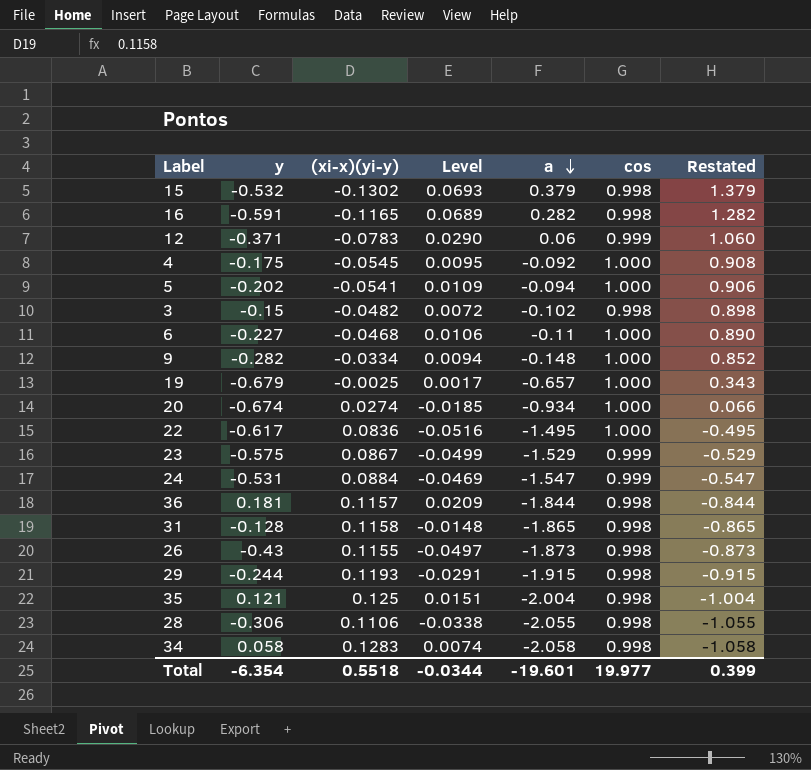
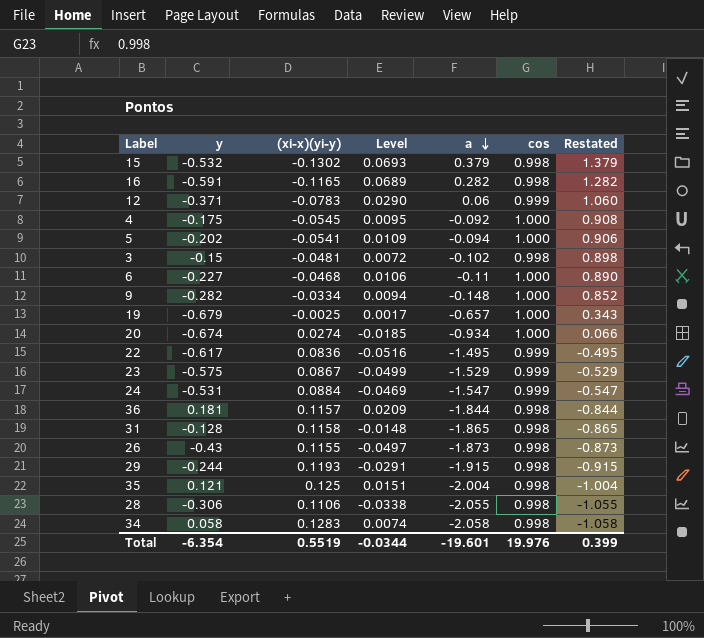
3 | (xi-x)(yi-y): -0.0482 -> -0.0481
22 | cos: 1.000 -> 0.999
Total | (xi-x)(yi-y): 0.5518 -> 0.5519
Total | cos: 19.977 -> 19.976

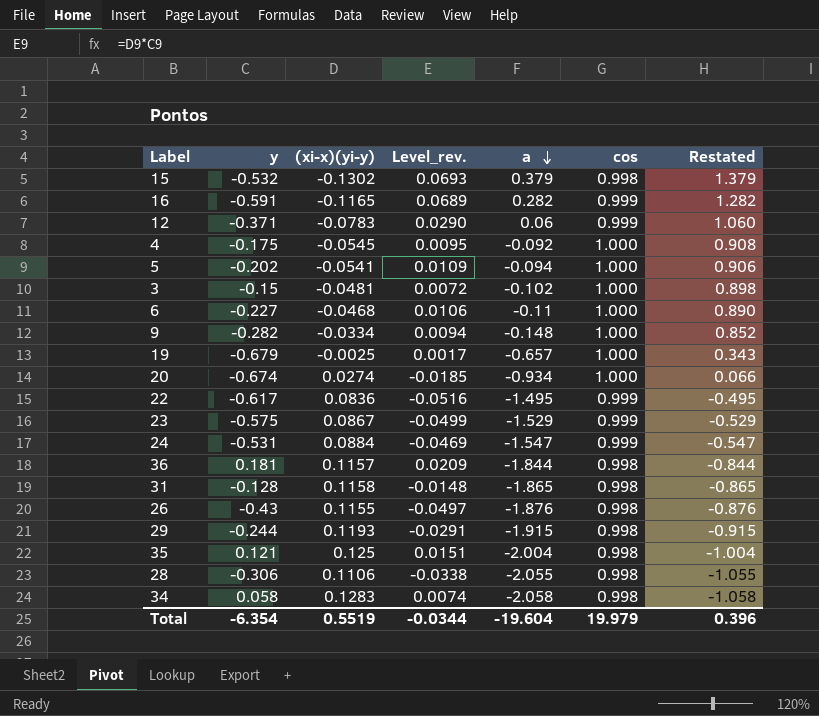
column name: Level -> Level_rev.
16 | cos: 0.998 -> 0.999
3 | cos: 0.998 -> 1.000
26 | a: -1.873 -> -1.876
26 | Restated: -0.873 -> -0.876
Total | a: -19.601 -> -19.604
Total | cos: 19.976 -> 19.979
Total | Restated: 0.399 -> 0.396

